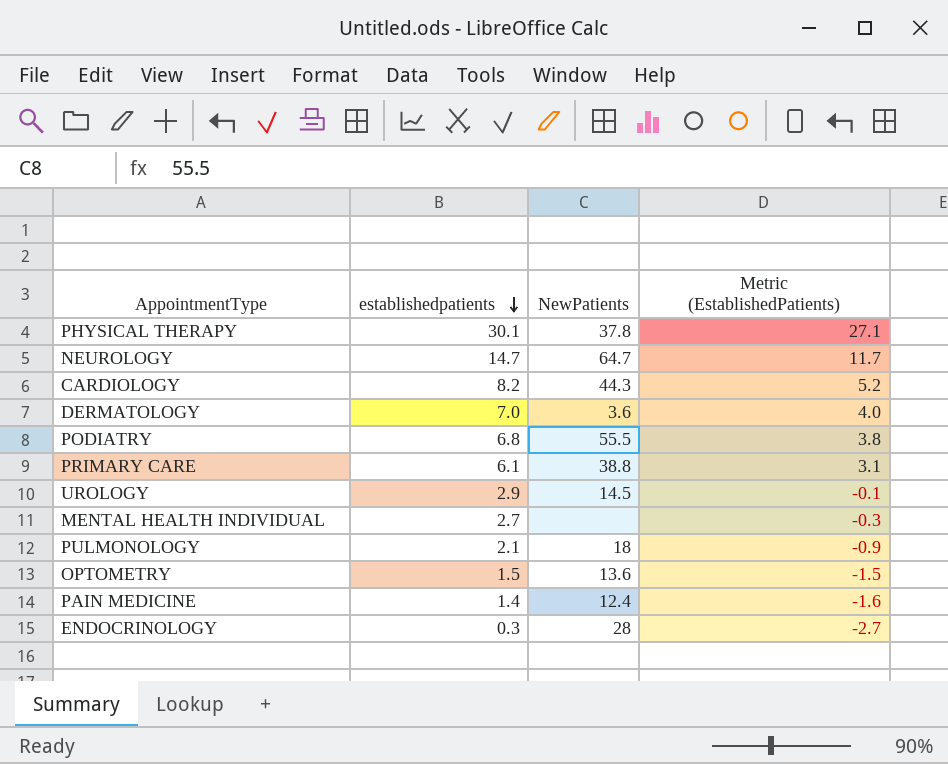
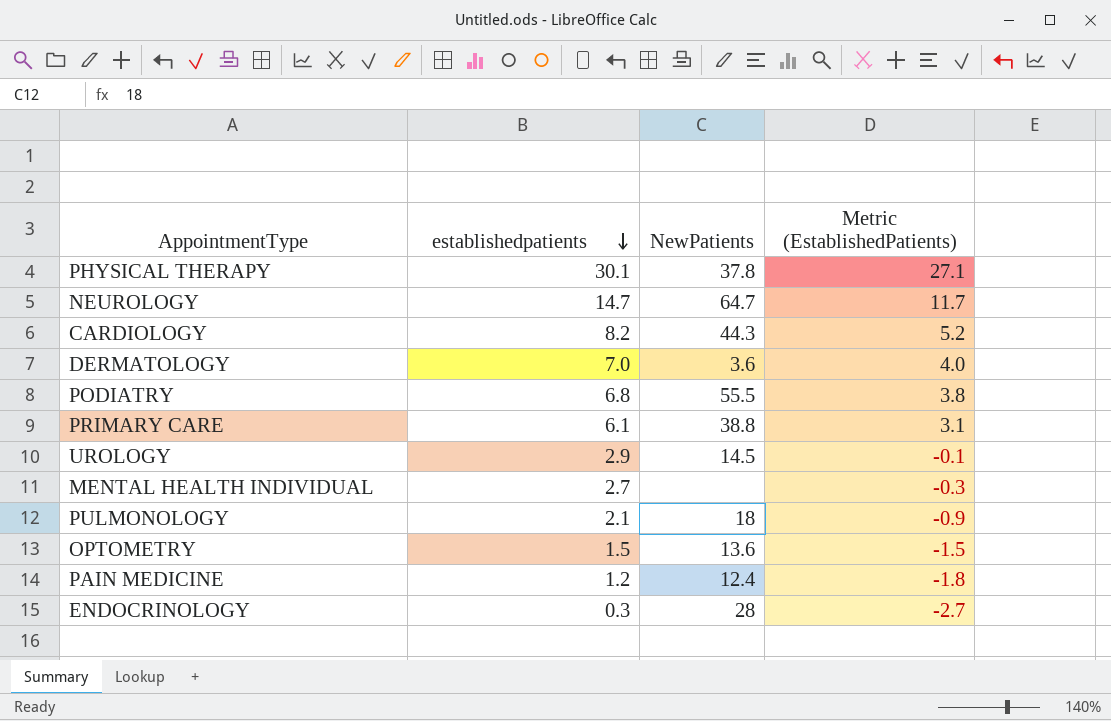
PAIN MEDICINE | establishedpatients: 1.4 -> 1.2
PAIN MEDICINE | Metric (EstablishedPatients): -1.6 -> -1.8

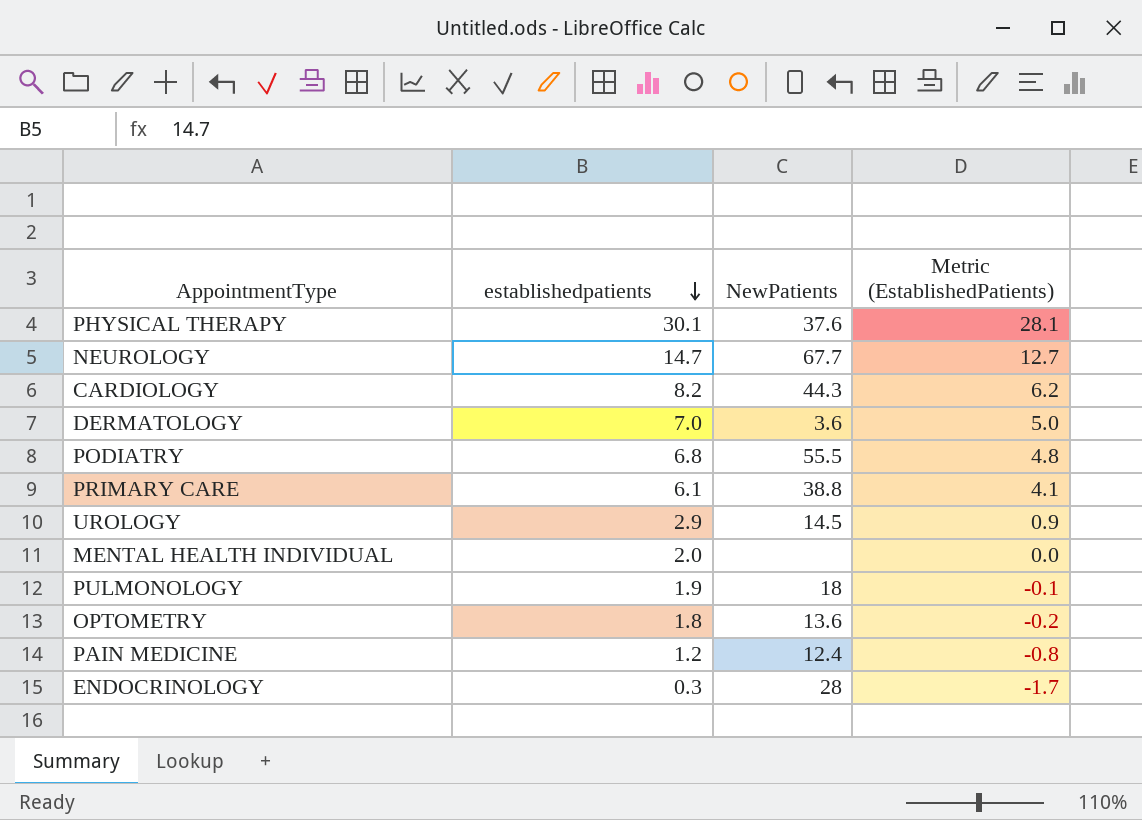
column Metric (EstablishedPatients) | formula: [establishedpatients] - 3 -> [establishedpatients] - 2
PHYSICAL THERAPY | NewPatients: 37.8 -> 37.6
NEUROLOGY | NewPatients: 64.7 -> 67.7
MENTAL HEALTH INDIVIDUAL | establishedpatients: 2.7 -> 2.0
PULMONOLOGY | establishedpatients: 2.1 -> 1.9
OPTOMETRY | establishedpatients: 1.5 -> 1.8

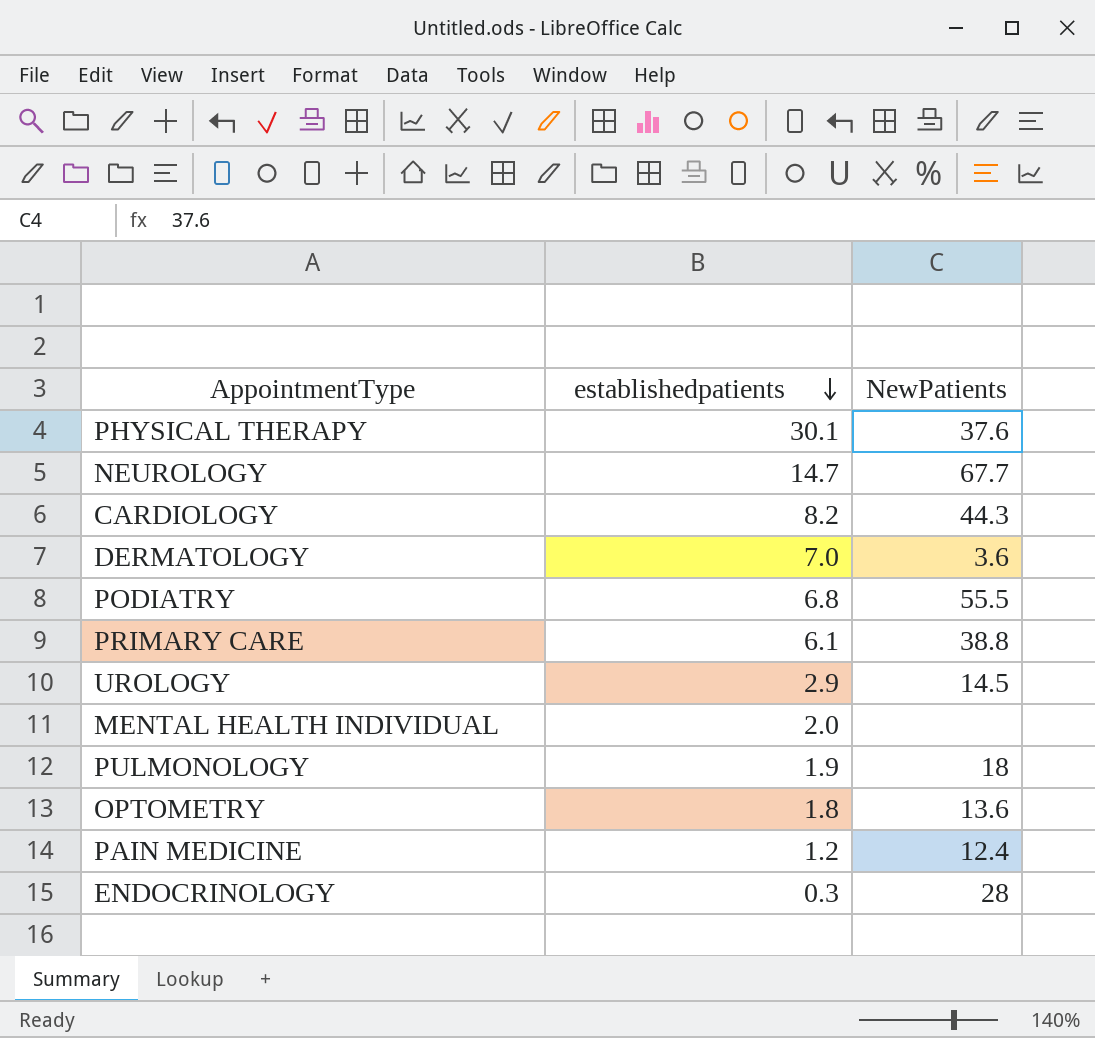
column Metric (EstablishedPatients) | formula: [establishedpatients] - 2 -> none

